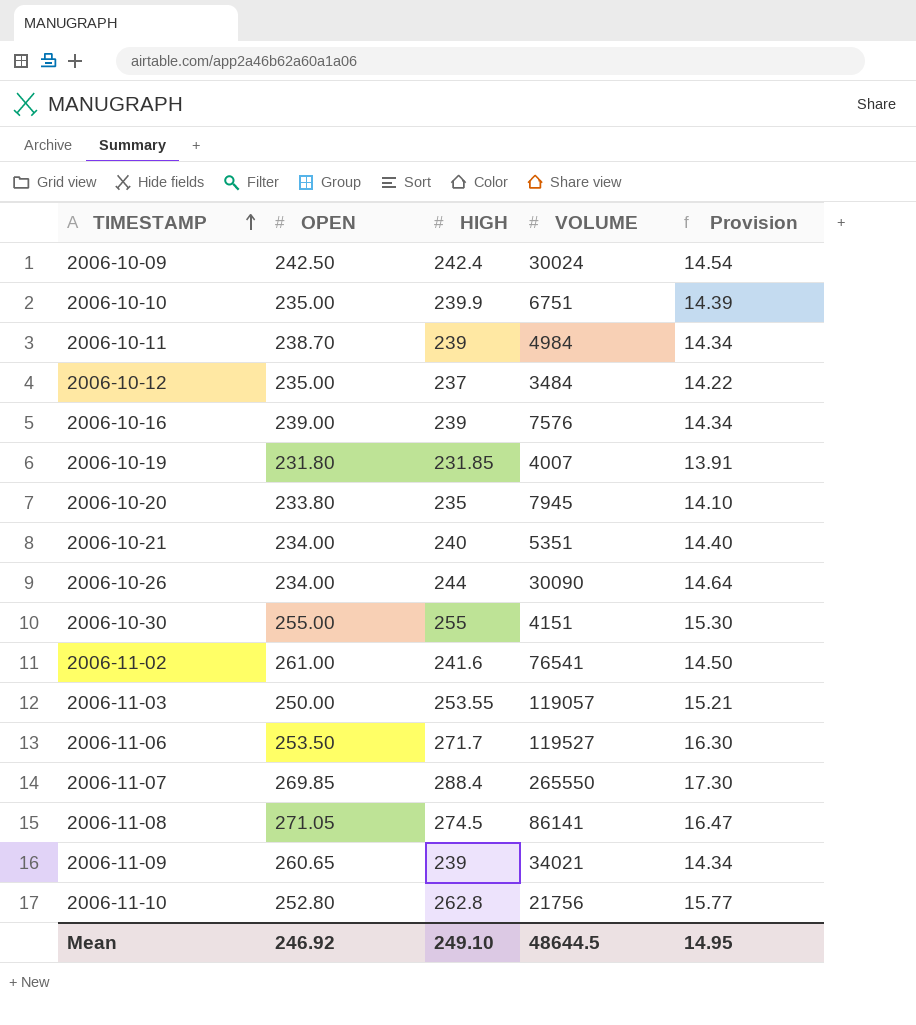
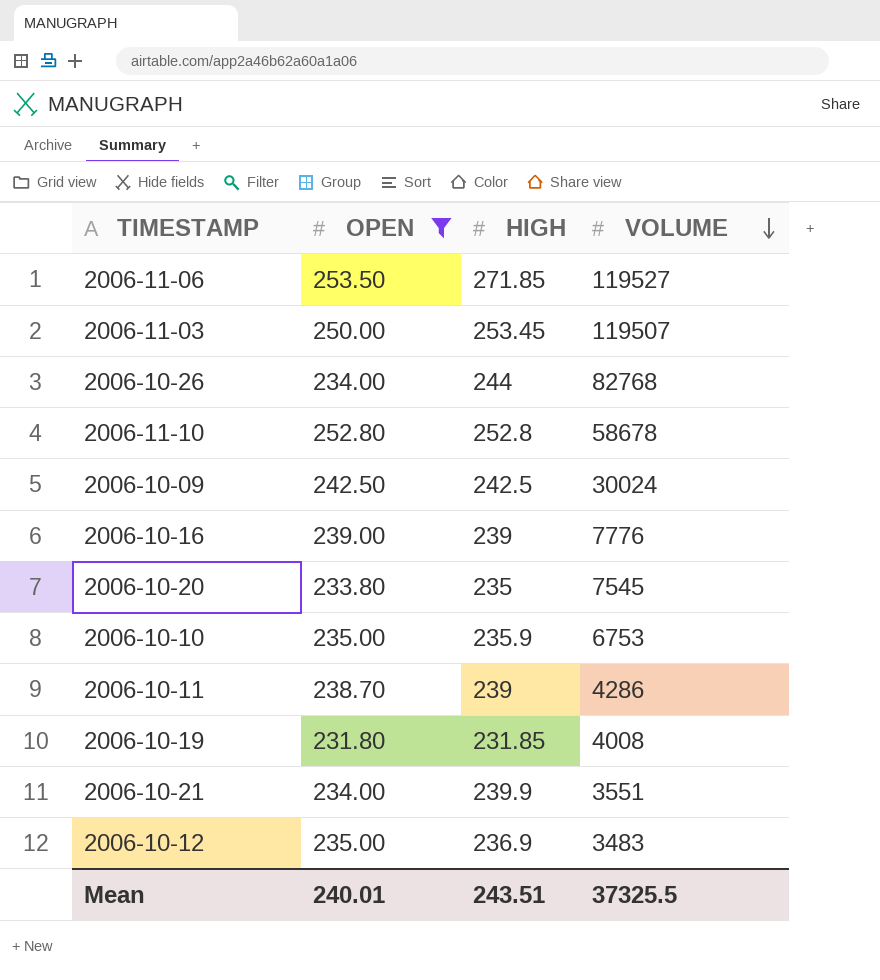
filter: none -> OPEN <= 253.50
row order: TIMESTAMP ascending -> VOLUME descending
column Provision | formula: [HIGH] * 0.06 -> none
2006-11-06 | HIGH: 271.7 -> 271.85
2006-11-03 | HIGH: 253.55 -> 253.45
2006-11-03 | VOLUME: 119057 -> 119507
2006-10-26 | VOLUME: 30090 -> 82768
2006-11-10 | HIGH: 262.8 -> 252.8
2006-11-10 | VOLUME: 21756 -> 58678
2006-10-09 | HIGH: 242.4 -> 242.5
2006-10-16 | VOLUME: 7576 -> 7776
2006-10-20 | VOLUME: 7945 -> 7545
2006-10-10 | HIGH: 239.9 -> 235.9
2006-10-10 | VOLUME: 6751 -> 6753
2006-10-11 | VOLUME: 4984 -> 4286
2006-10-19 | VOLUME: 4007 -> 4008
2006-10-21 | HIGH: 240 -> 239.9
2006-10-21 | VOLUME: 5351 -> 3551
2006-10-12 | HIGH: 237 -> 236.9
2006-10-12 | VOLUME: 3484 -> 3483
Mean | OPEN: 246.92 -> 240.01
Mean | HIGH: 249.10 -> 243.51
Mean | VOLUME: 48644.5 -> 37325.5

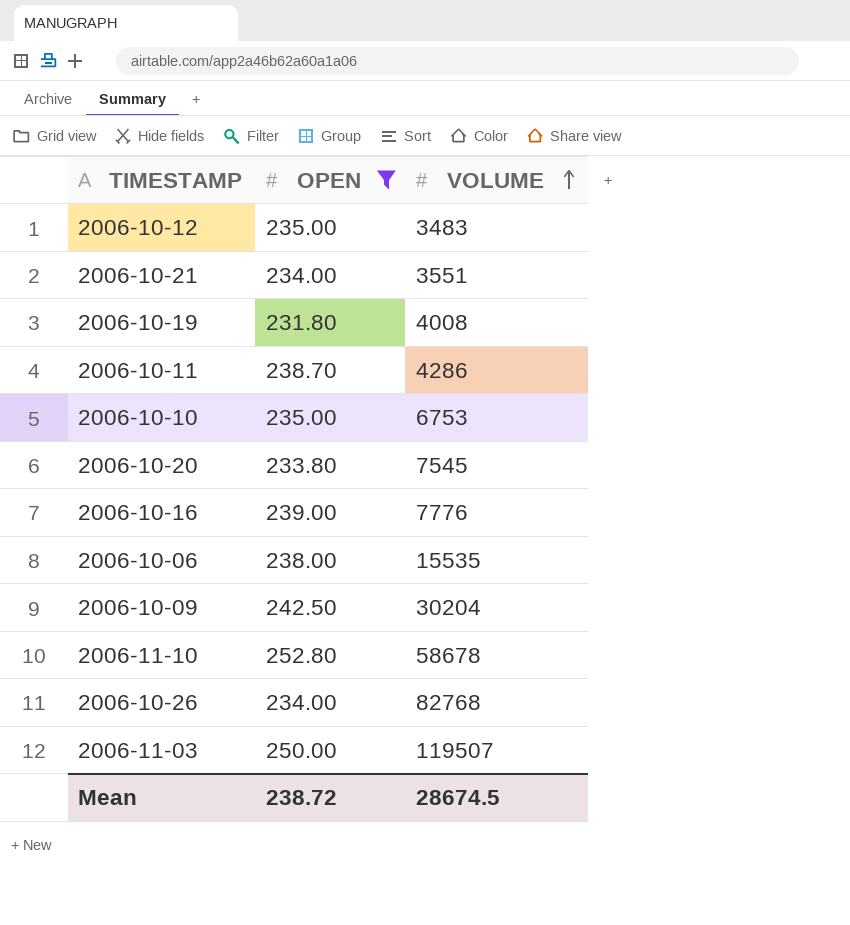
row order: VOLUME descending -> VOLUME ascending
column HIGH | position: 3 -> none
row 2006-11-06: 253.50 | 271.85 | 119527 -> none
row 2006-10-06: none -> 238.00 | 15535
2006-10-09 | VOLUME: 30024 -> 30204
Mean | OPEN: 240.01 -> 238.72
Mean | VOLUME: 37325.5 -> 28674.5

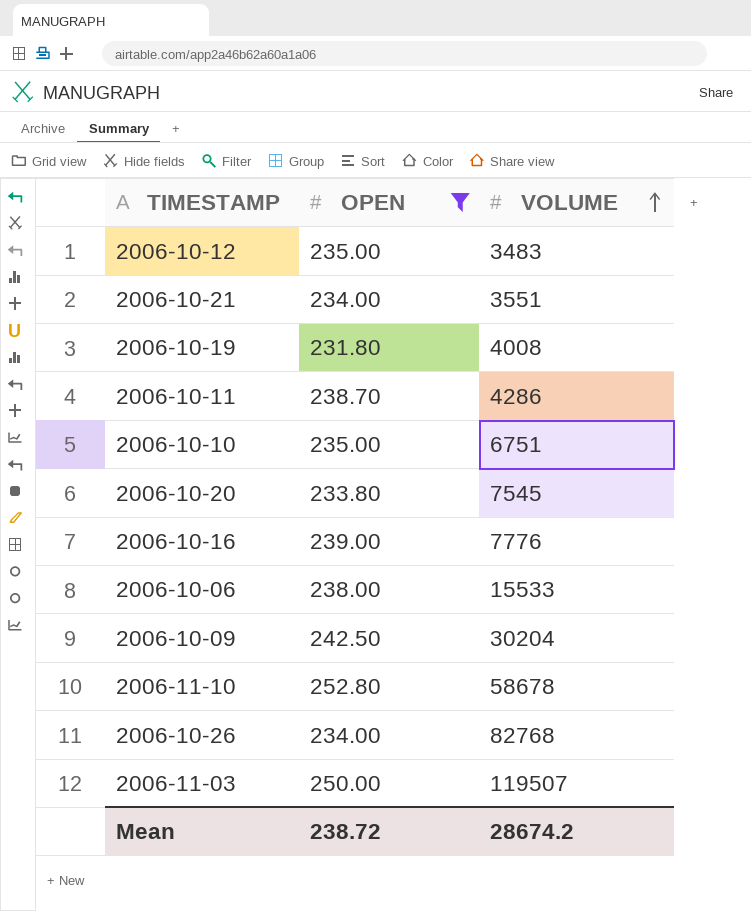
2006-10-10 | VOLUME: 6753 -> 6751
2006-10-06 | VOLUME: 15535 -> 15533
Mean | VOLUME: 28674.5 -> 28674.2

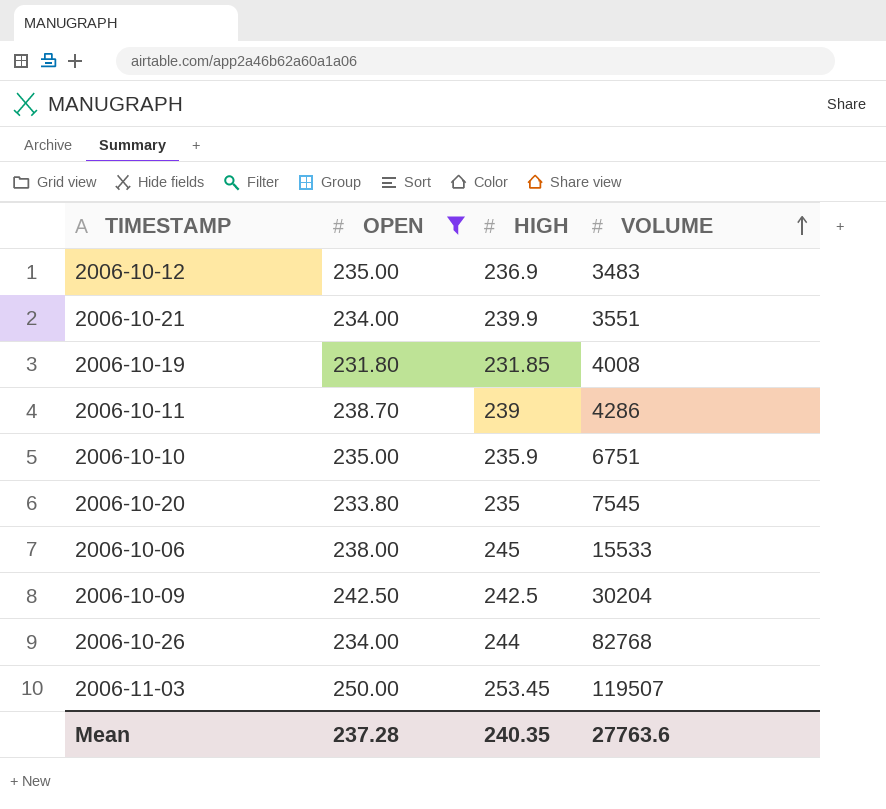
column HIGH | position: none -> 3
row 2006-10-16: 239.00 | 7776 -> none
row 2006-11-10: 252.80 | 58678 -> none
Mean | OPEN: 238.72 -> 237.28
Mean | VOLUME: 28674.2 -> 27763.6

